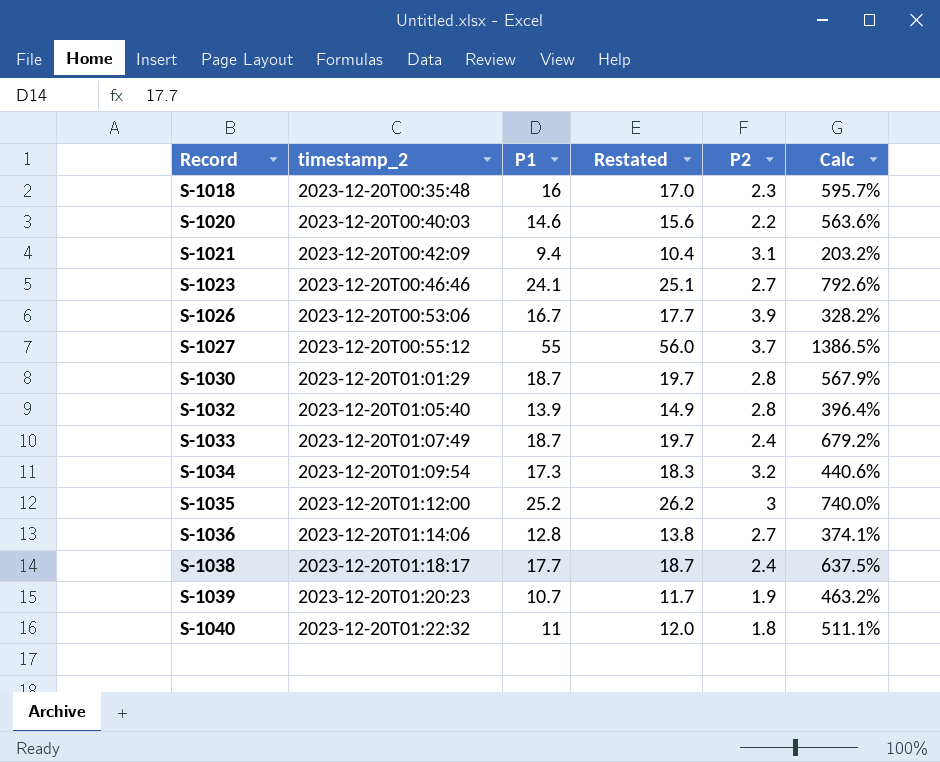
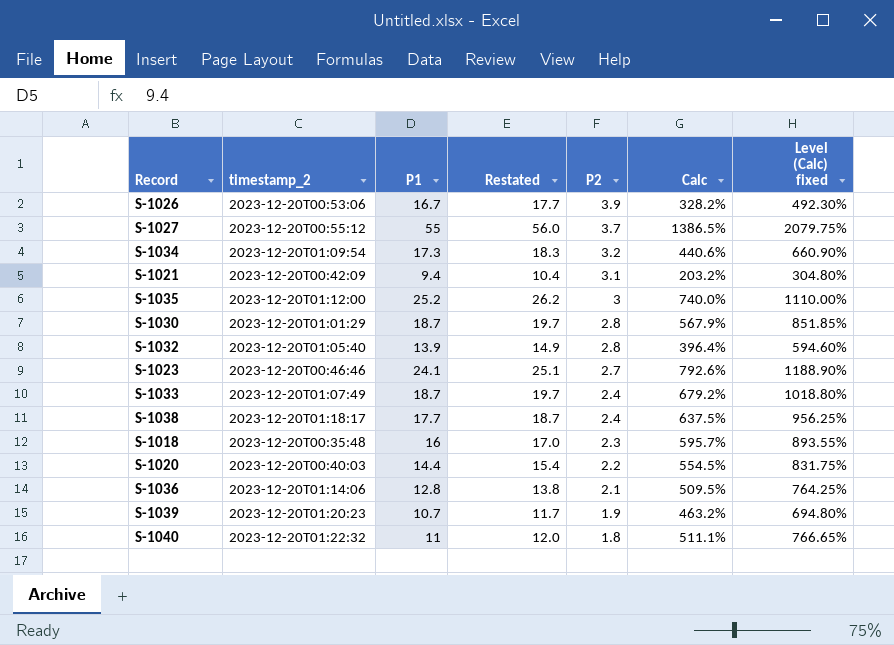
row order: Record ascending -> P2 descending
column Level (Calc) fixed | formula: none -> [Calc] * 1.5
S-1020 | P1: 14.6 -> 14.4
S-1020 | Restated: 15.6 -> 15.4
S-1020 | Calc: 563.6% -> 554.5%
S-1036 | P2: 2.7 -> 2.1
S-1036 | Calc: 374.1% -> 509.5%

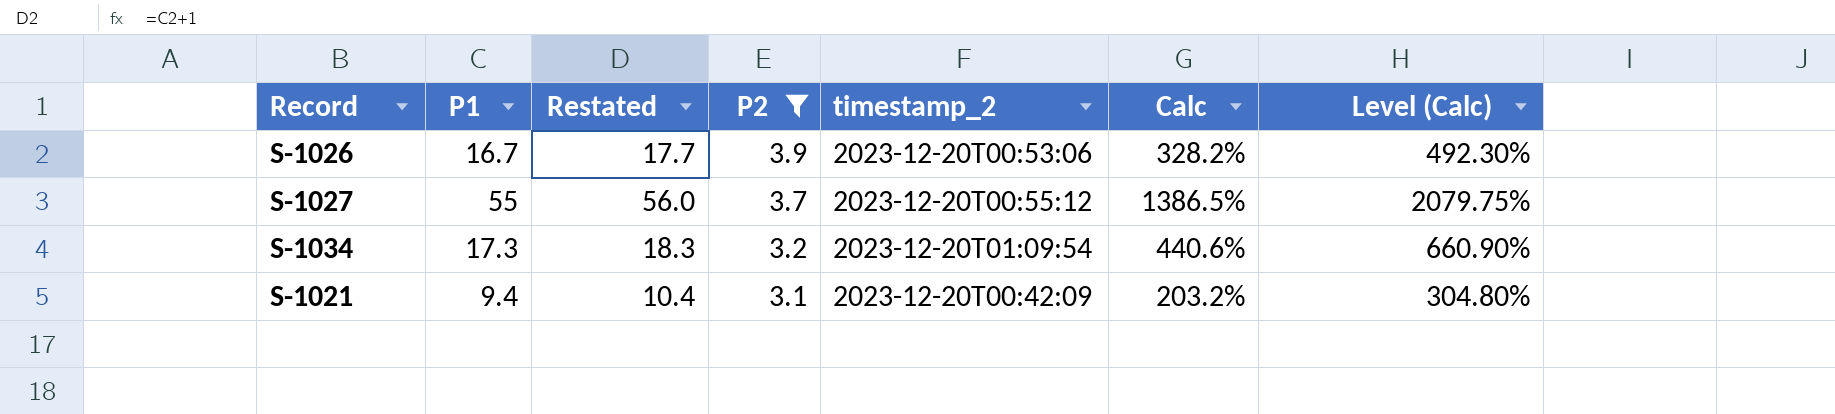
filter: none -> P2 >= 3.1
column timestamp_2 | position: 2 -> 5
column name: Level (Calc) fixed -> Level (Calc)

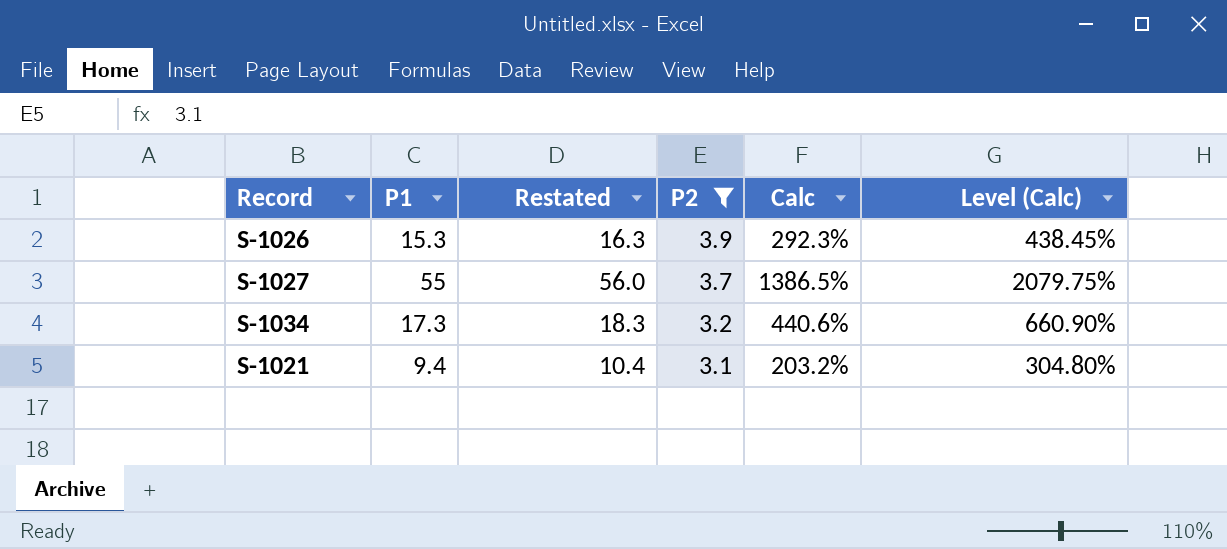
column timestamp_2 | position: 5 -> none
S-1026 | P1: 16.7 -> 15.3
S-1026 | Restated: 17.7 -> 16.3
S-1026 | Calc: 328.2% -> 292.3%
S-1026 | Level (Calc): 492.30% -> 438.45%

